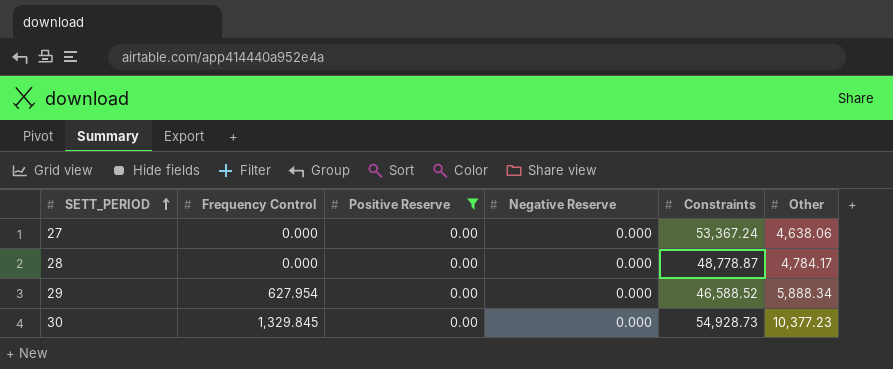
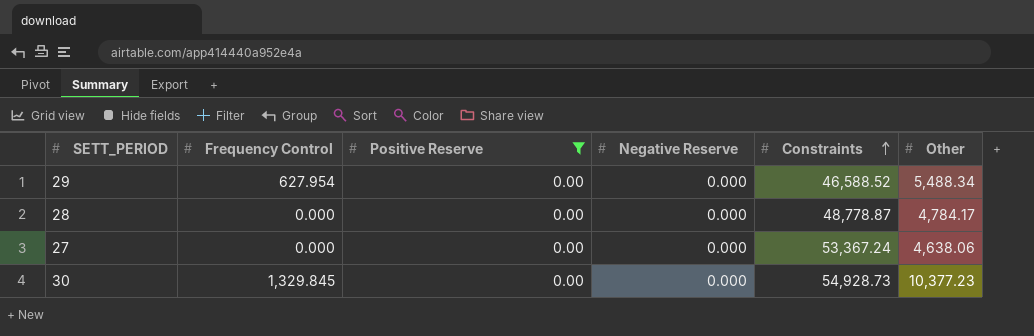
row order: SETT_PERIOD ascending -> Constraints ascending
29 | Other: 5,888.34 -> 5,488.34

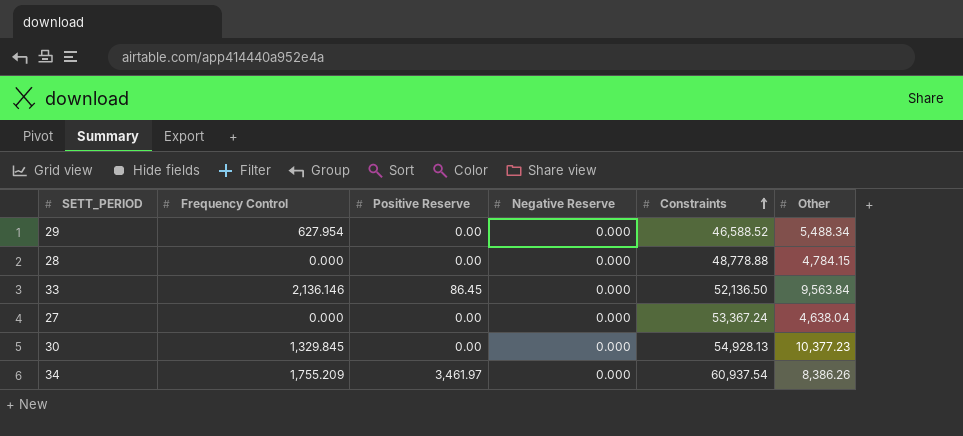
filter: Positive Reserve = 0.00 -> none
28 | Constraints: 48,778.87 -> 48,778.88
28 | Other: 4,784.17 -> 4,784.15
27 | Other: 4,638.06 -> 4,638.04
30 | Constraints: 54,928.73 -> 54,928.13

